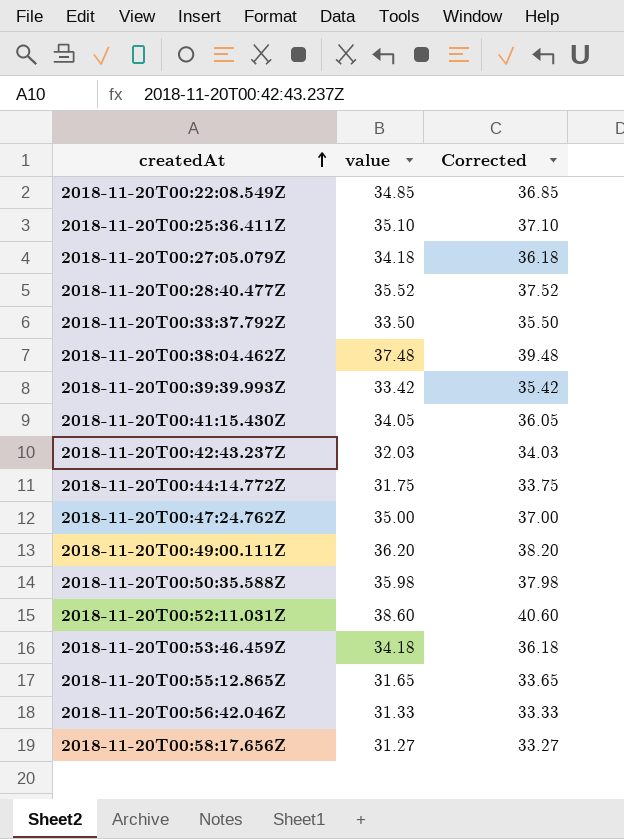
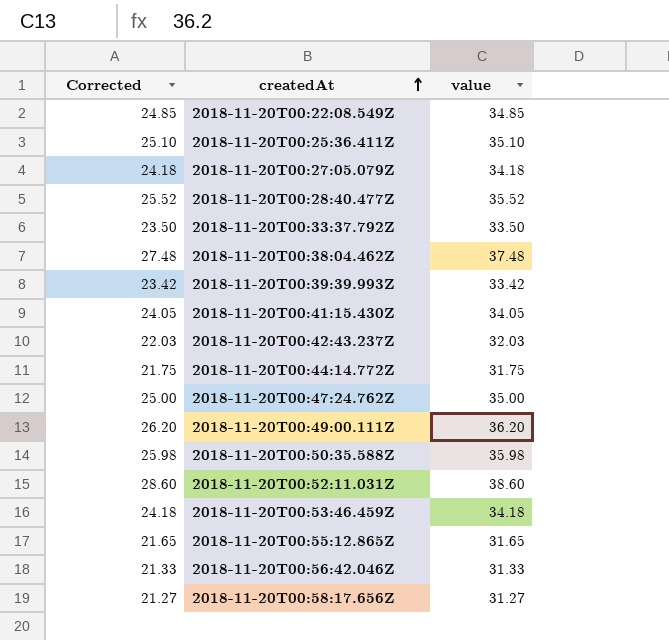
column Corrected | formula: [value] + 2 -> [value] - 10
column Corrected | position: 3 -> 1

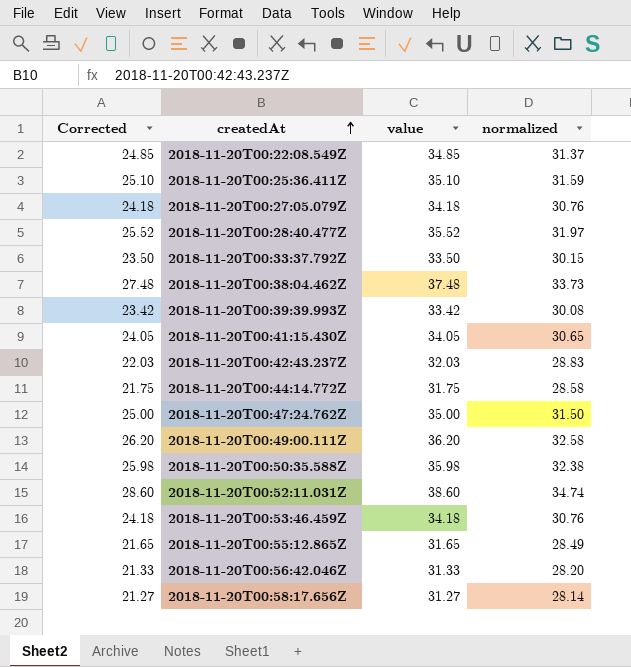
column normalized | formula: none -> [value] * 0.9

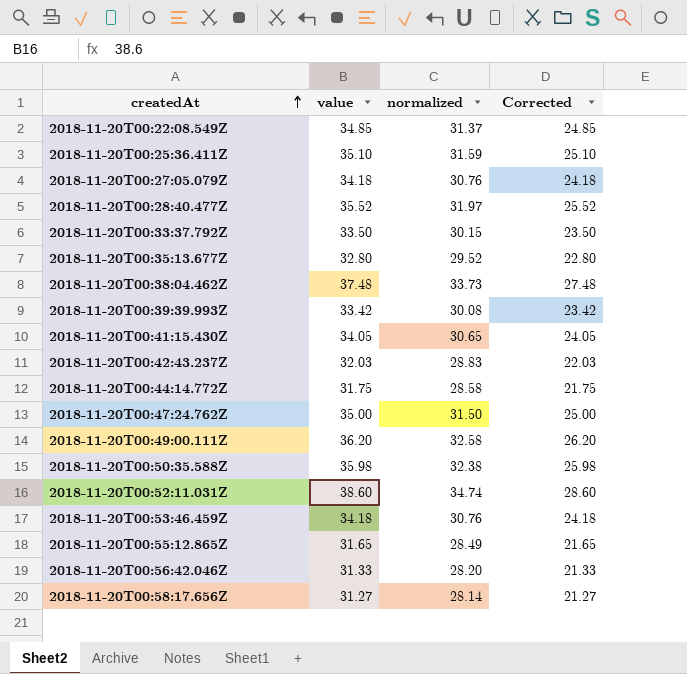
column Corrected | position: 1 -> 4
row 2018-11-20T00:35:13.677Z: none -> 32.80 | 29.52 | 22.80

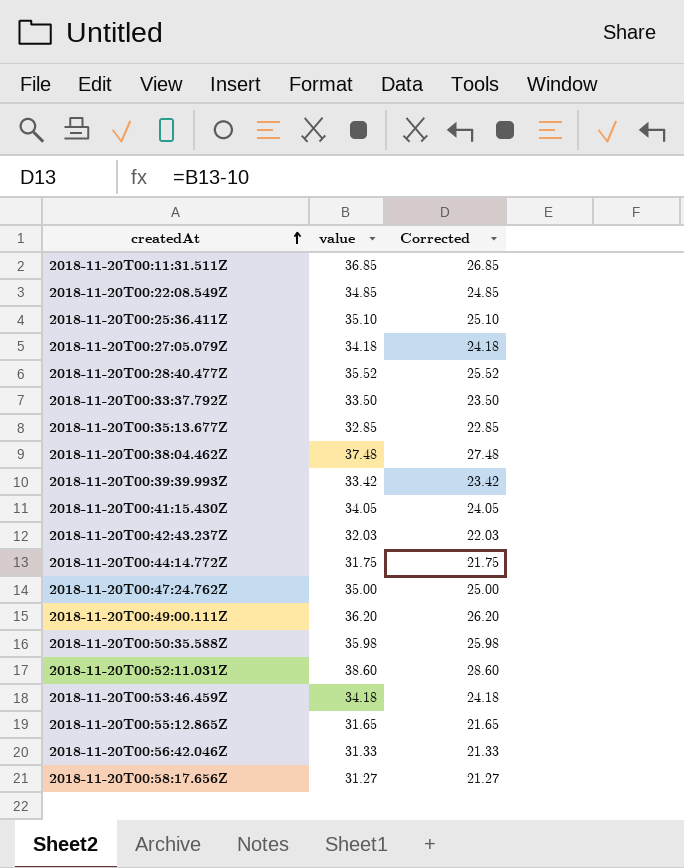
column normalized | formula: [value] * 0.9 -> none
row 2018-11-20T00:11:31.511Z: none -> 36.85 | 26.85
2018-11-20T00:35:13.677Z | value: 32.80 -> 32.85
2018-11-20T00:35:13.677Z | Corrected: 22.80 -> 22.85

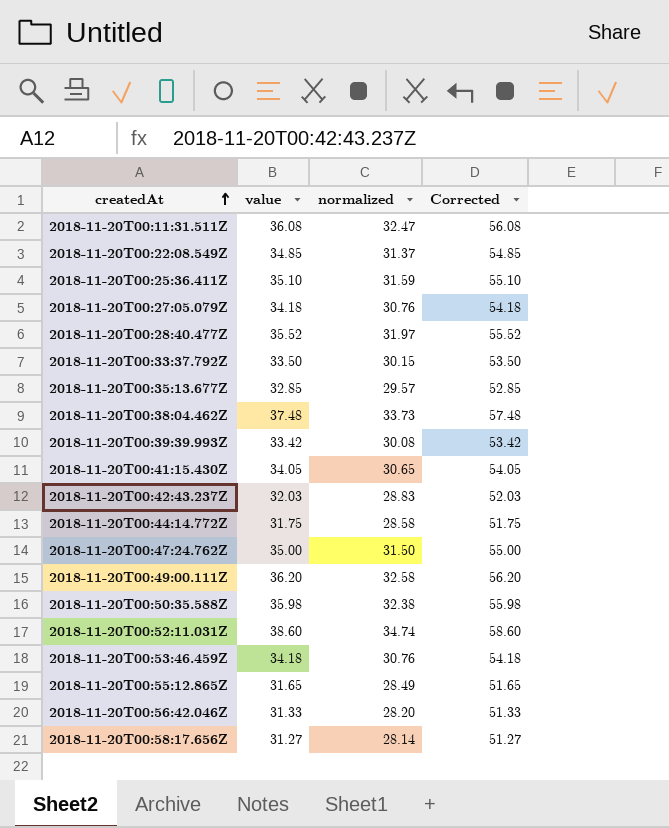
column normalized | formula: none -> [value] * 0.9
column Corrected | formula: [value] - 10 -> [value] + 20
2018-11-20T00:11:31.511Z | value: 36.85 -> 36.08

